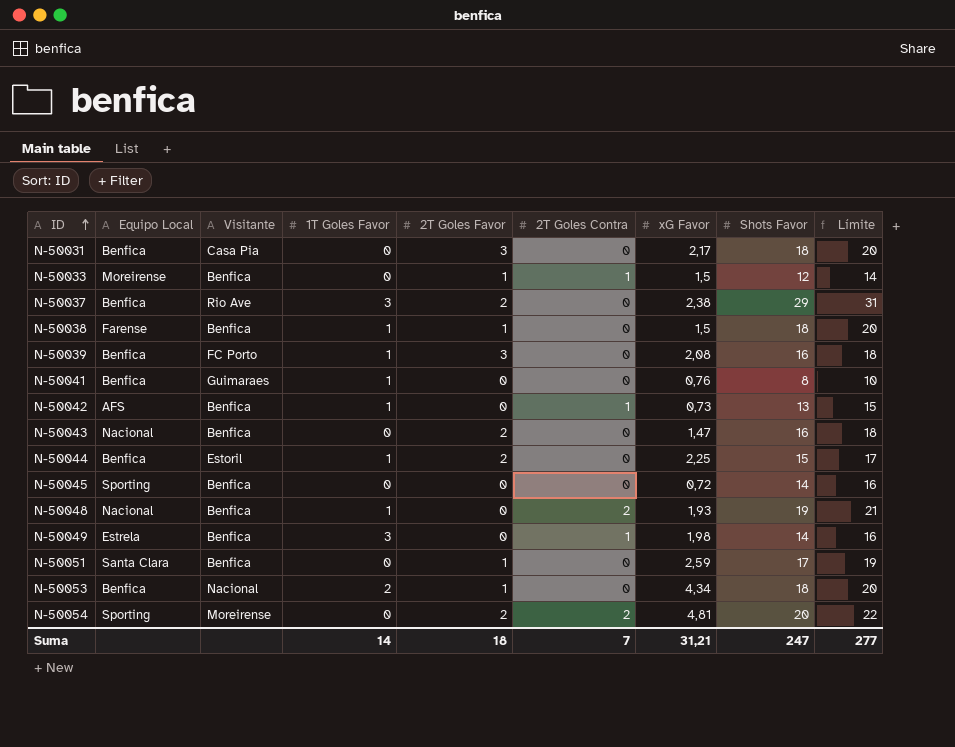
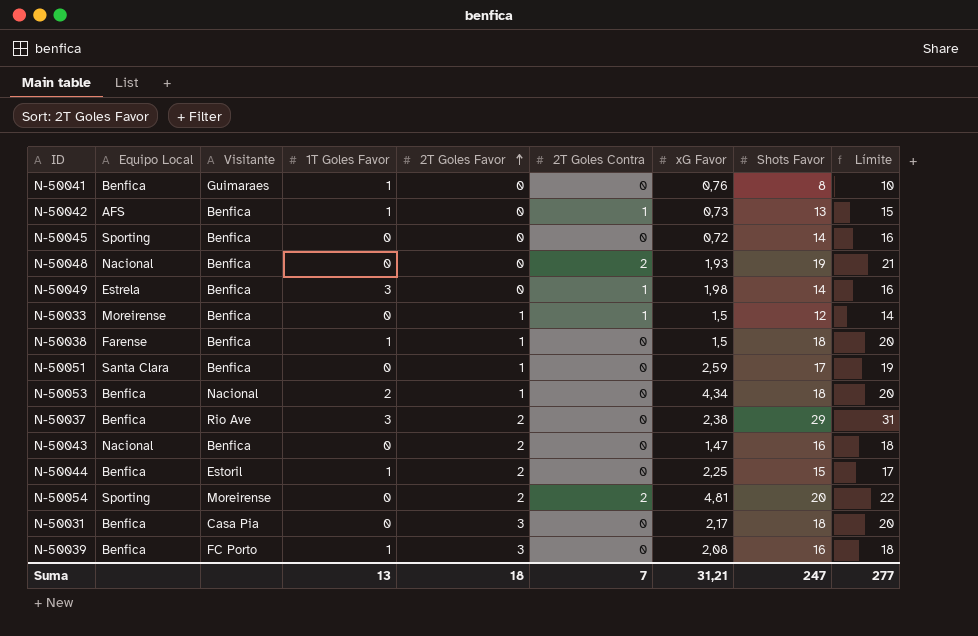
row order: ID ascending -> 2T Goles Favor ascending
N-50048 | 1T Goles Favor: 1 -> 0
Suma | 1T Goles Favor: 14 -> 13

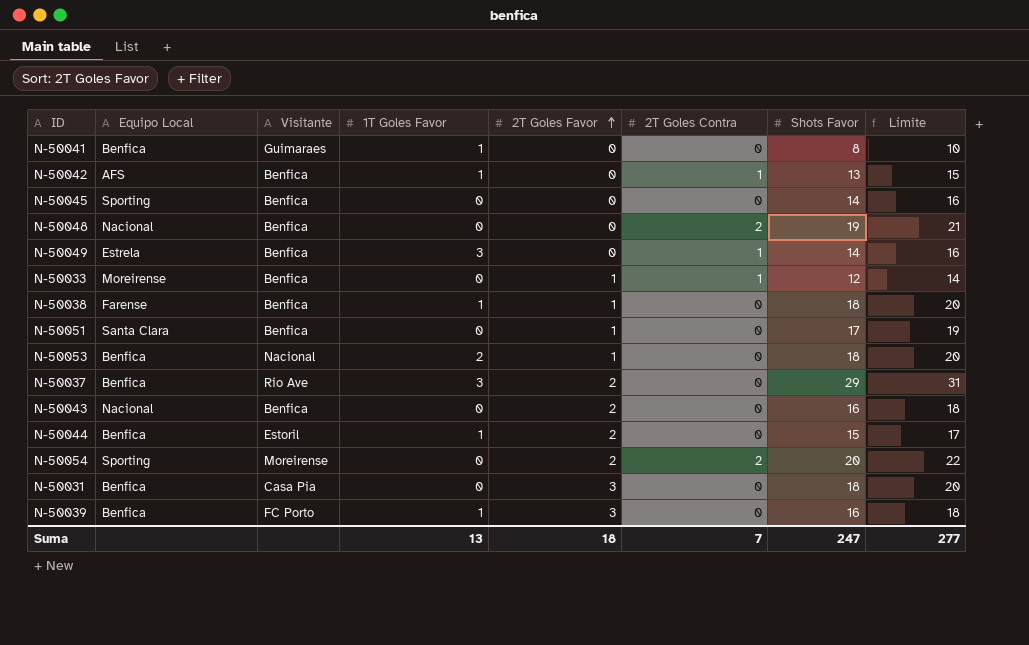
column xG Favor | position: 7 -> none

